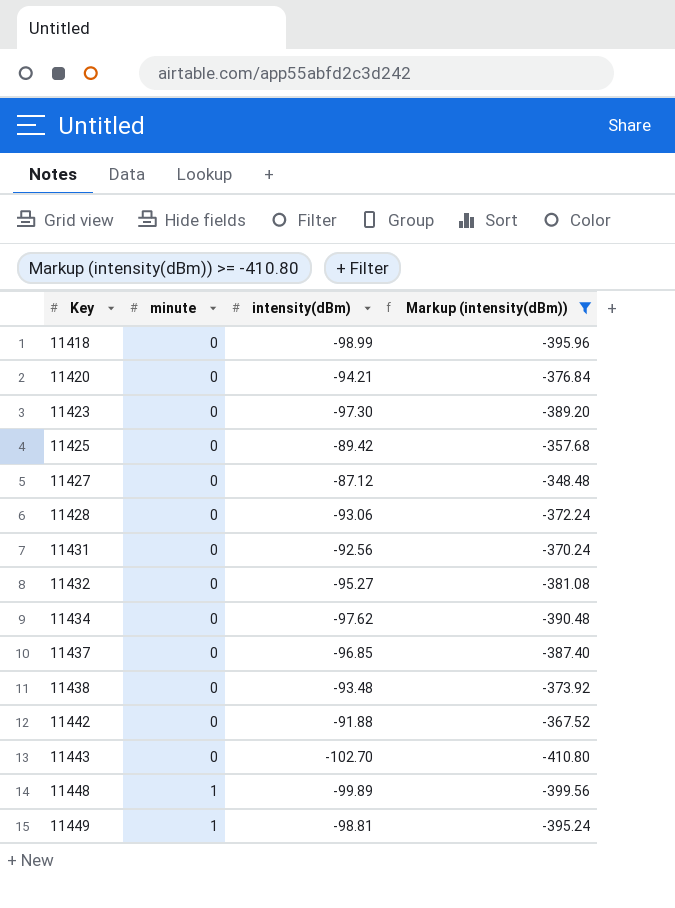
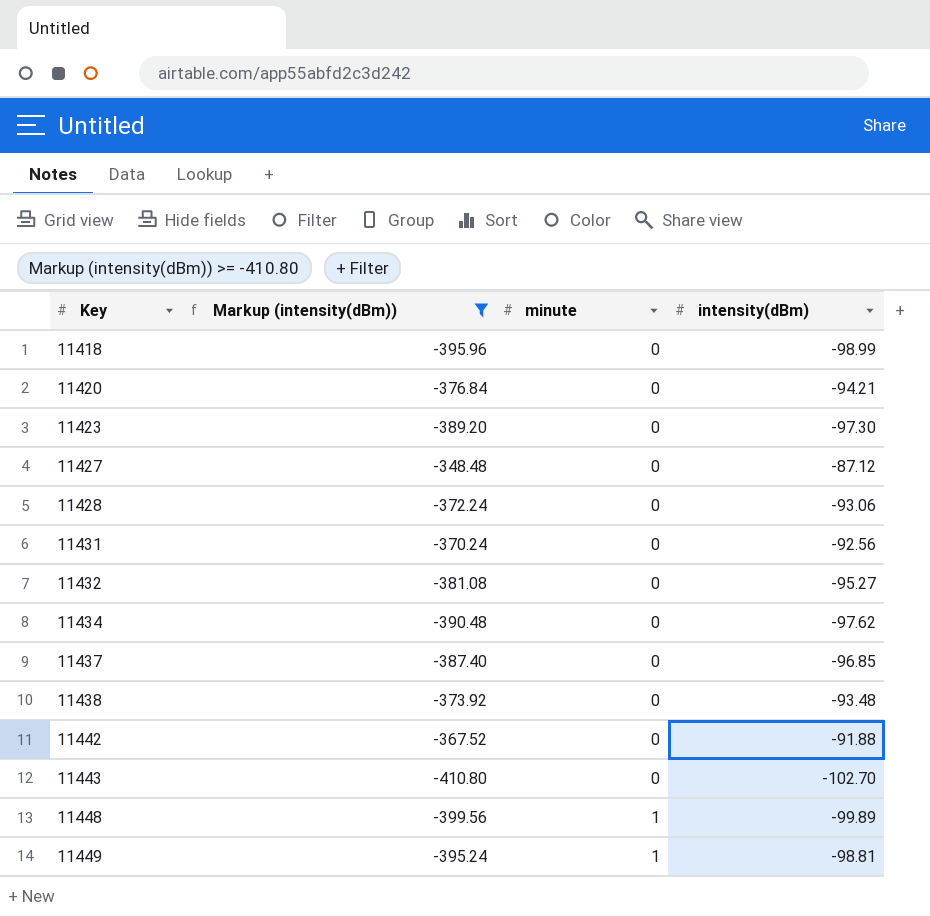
column Markup (intensity(dBm)) | position: 4 -> 2
row 11425: 0 | -89.42 | -357.68 -> none

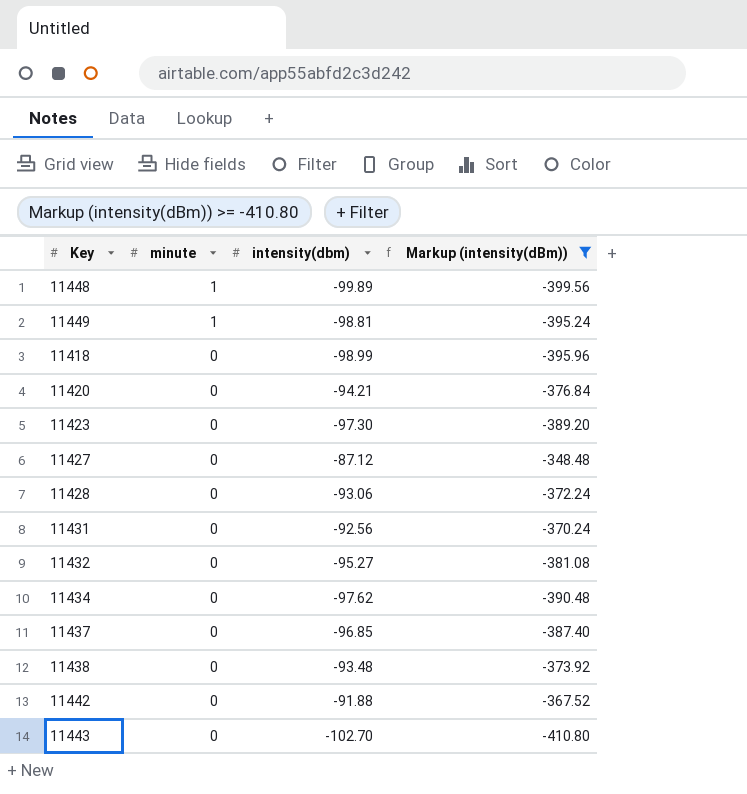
row order: Key ascending -> minute descending
column name: intensity(dBm) -> intensity(dbm)
column Markup (intensity(dBm)) | position: 2 -> 4

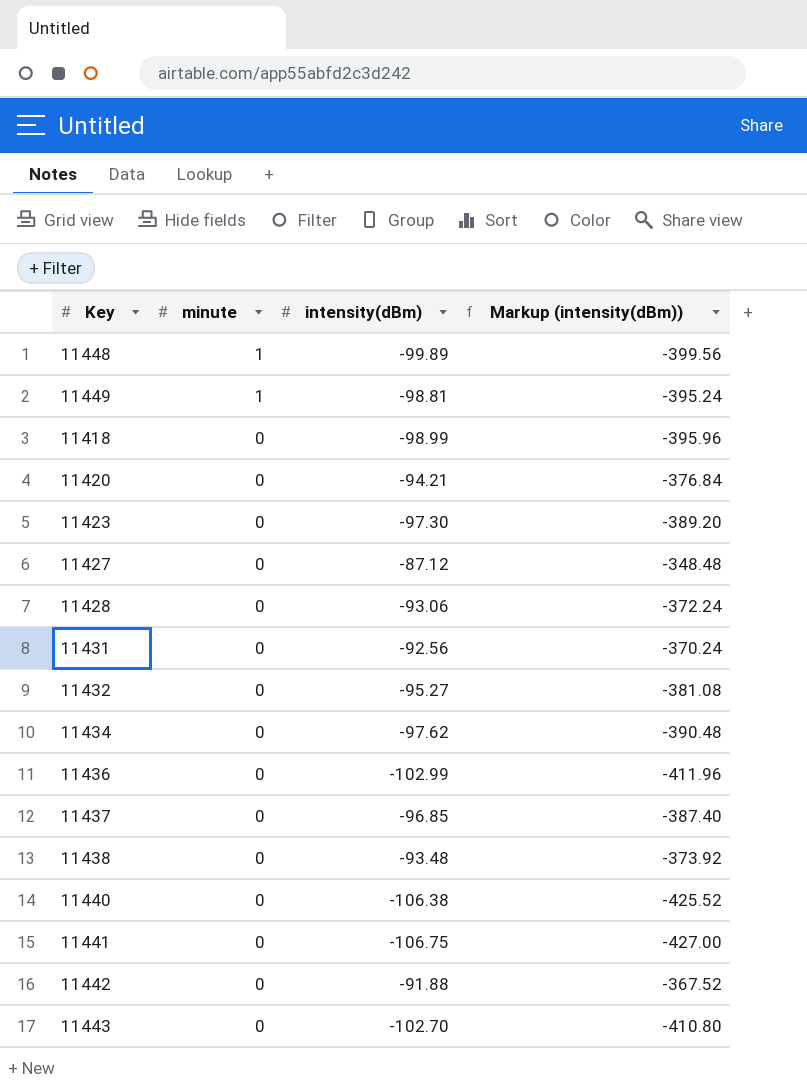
filter: Markup (intensity(dBm)) >= -410.80 -> none
column name: intensity(dbm) -> intensity(dBm)

